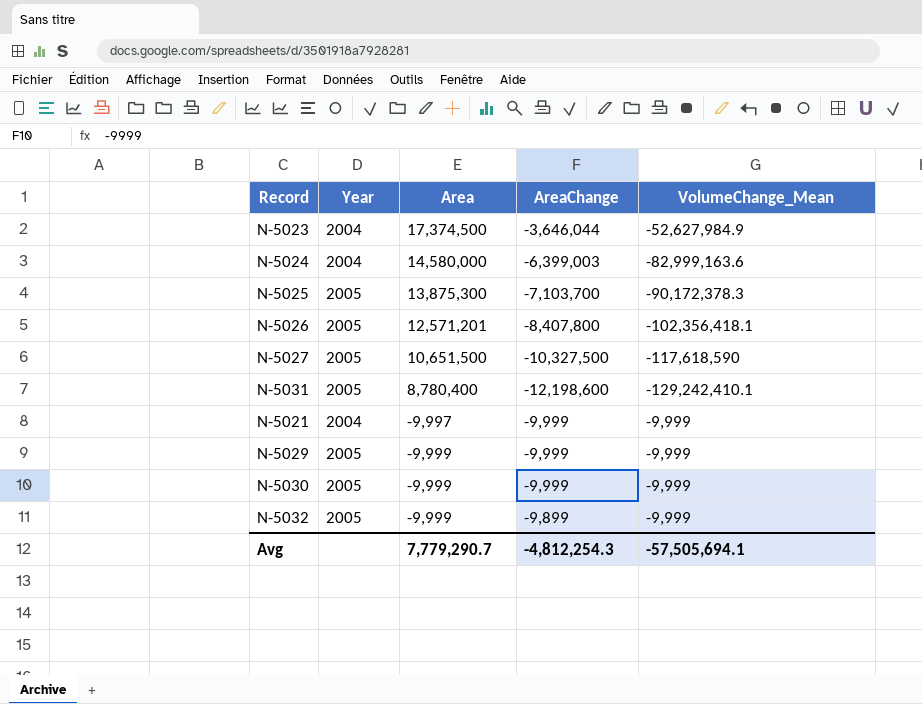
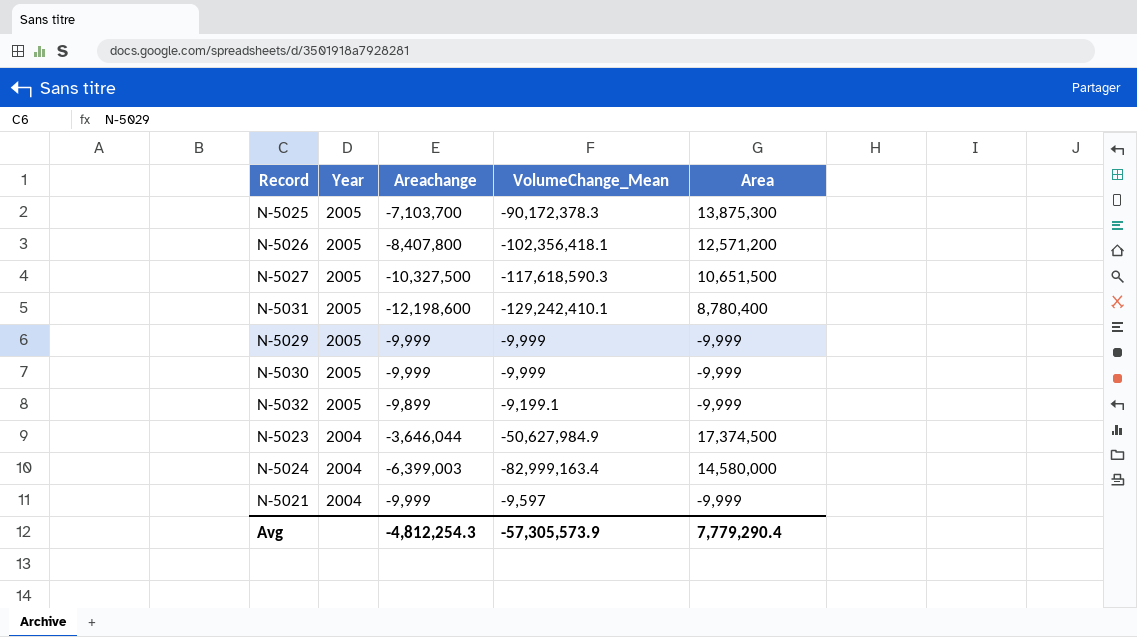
row order: Area descending -> Year descending
column name: AreaChange -> Areachange
column Area | position: 3 -> 5
N-5026 | Area: 12,571,201 -> 12,571,200
N-5027 | VolumeChange_Mean: -117,618,590 -> -117,618,590.3
N-5032 | VolumeChange_Mean: -9,999 -> -9,199.1
N-5023 | VolumeChange_Mean: -52,627,984.9 -> -50,627,984.9
N-5024 | VolumeChange_Mean: -82,999,163.6 -> -82,999,163.4
N-5021 | VolumeChange_Mean: -9,999 -> -9,597
N-5021 | Area: -9,997 -> -9,999
Avg | VolumeChange_Mean: -57,505,694.1 -> -57,305,573.9
Avg | Area: 7,779,290.7 -> 7,779,290.4

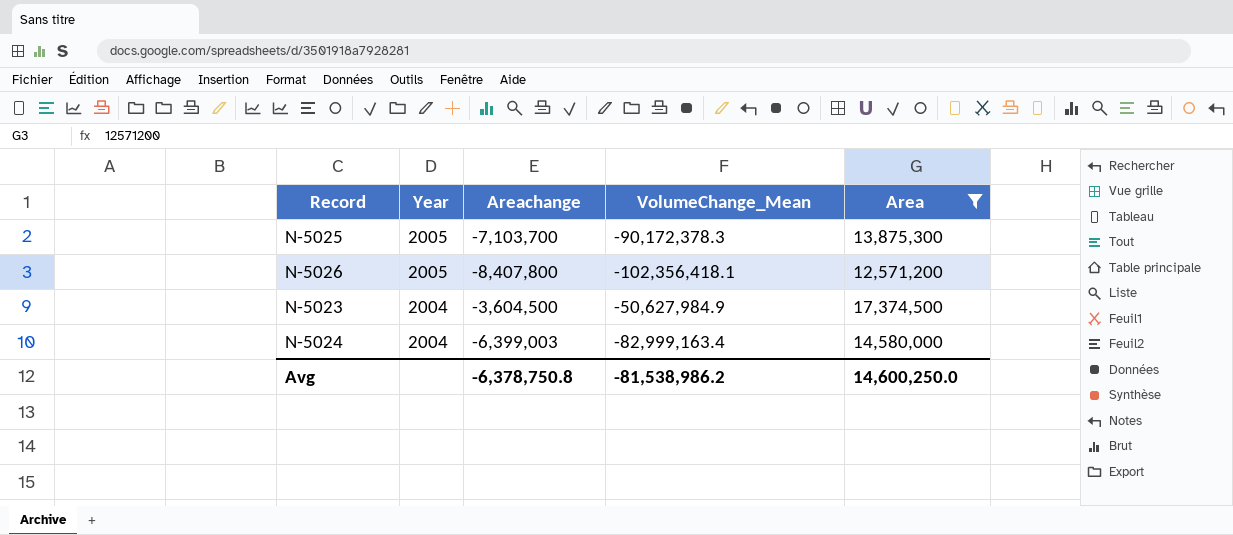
filter: none -> Area >= 12,571,200
N-5023 | Areachange: -3,646,044 -> -3,604,500
Avg | Areachange: -4,812,254.3 -> -6,378,750.8
Avg | VolumeChange_Mean: -57,305,573.9 -> -81,538,986.2
Avg | Area: 7,779,290.4 -> 14,600,250.0

